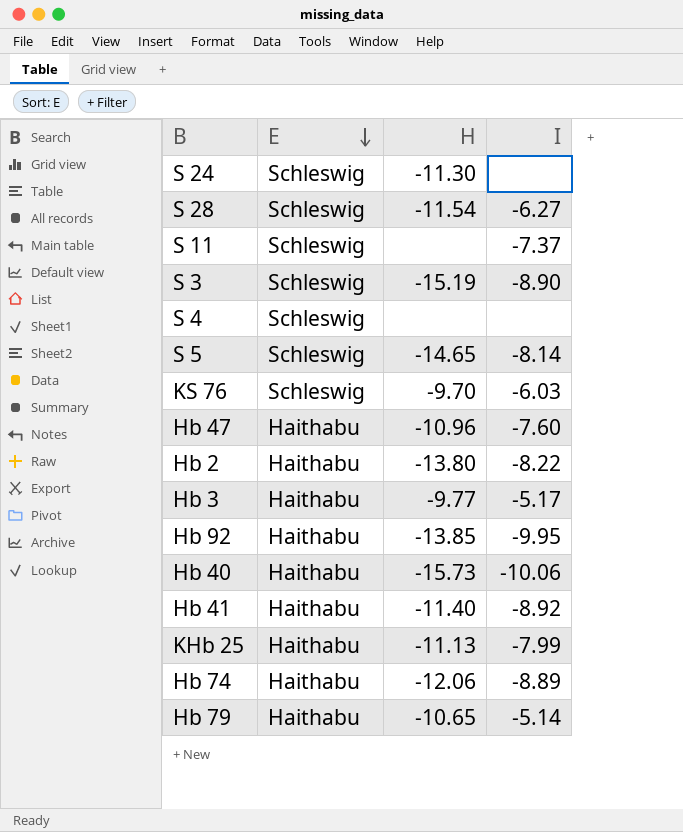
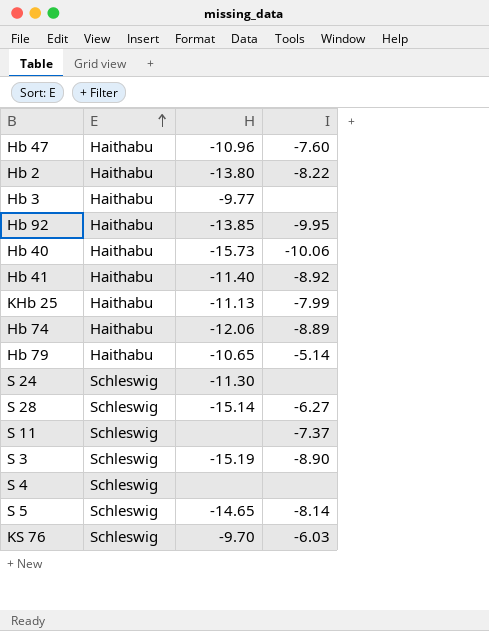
row order: E descending -> E ascending
Hb 3 | I: -5.17 -> none
S 28 | H: -11.54 -> -15.14

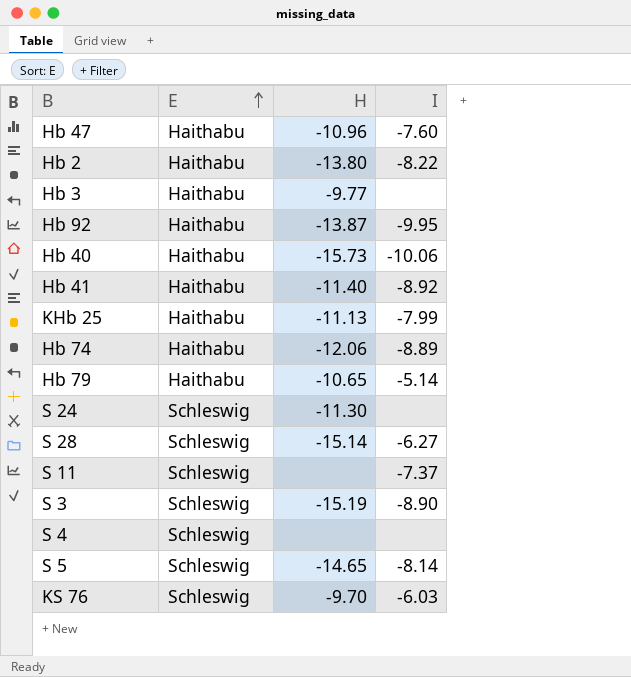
Hb 92 | H: -13.85 -> -13.87

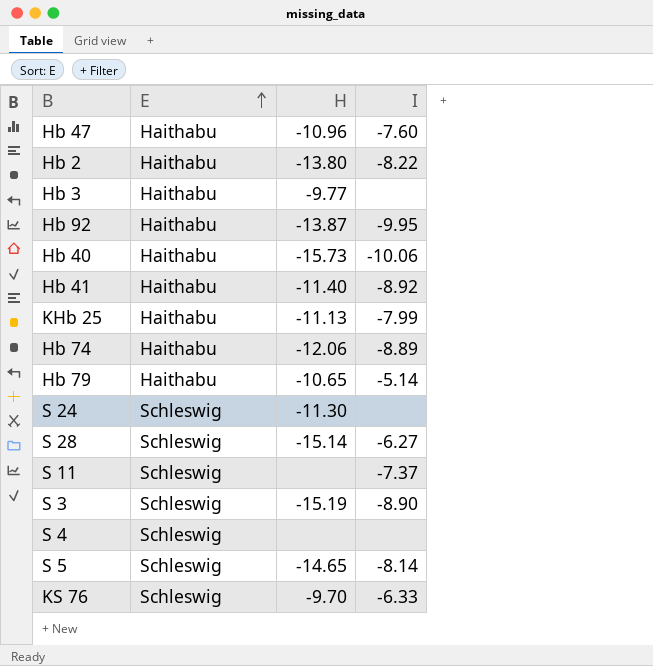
KS 76 | I: -6.03 -> -6.33

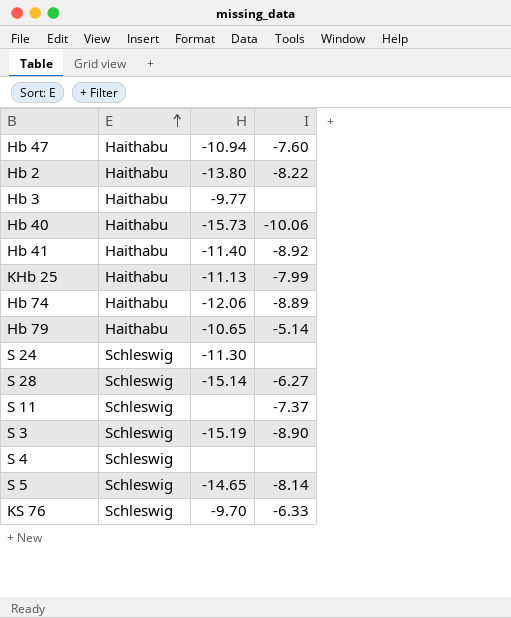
row Hb 92: Haithabu | -13.87 | -9.95 -> none
Hb 47 | H: -10.96 -> -10.94

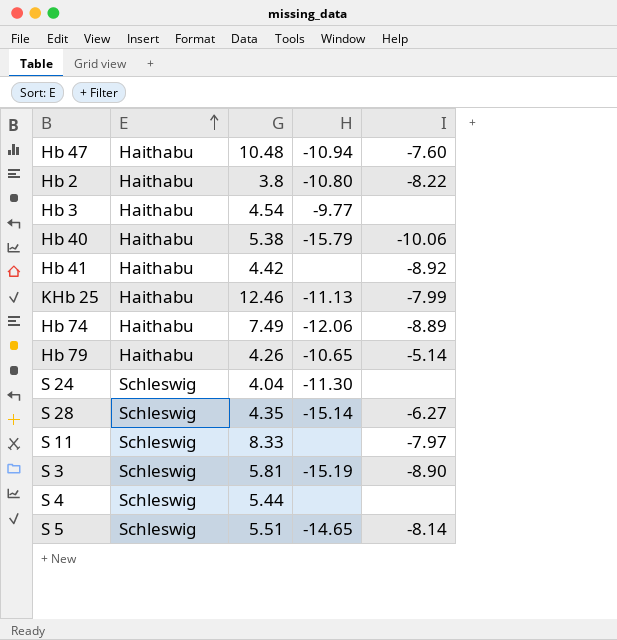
column G | position: none -> 3
row KS 76: Schleswig | -9.70 | -6.33 -> none
Hb 2 | H: -13.80 -> -10.80
Hb 40 | H: -15.73 -> -15.79
Hb 41 | H: -11.40 -> none
S 11 | I: -7.37 -> -7.97

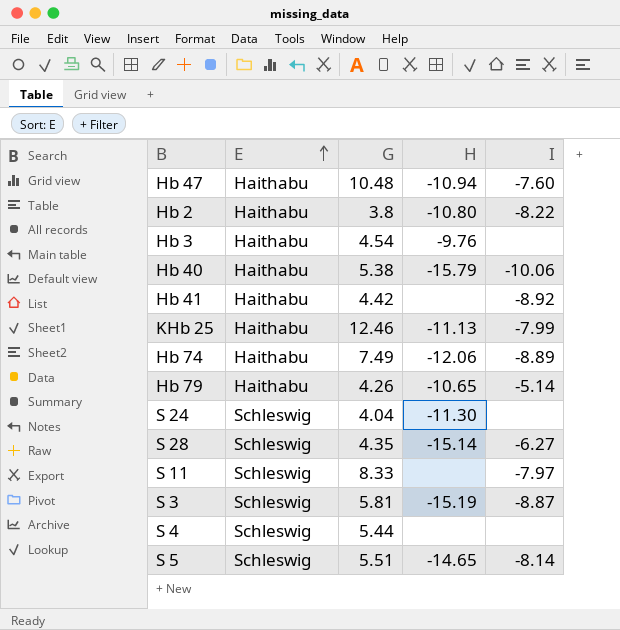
Hb 3 | H: -9.77 -> -9.76
S 3 | I: -8.90 -> -8.87

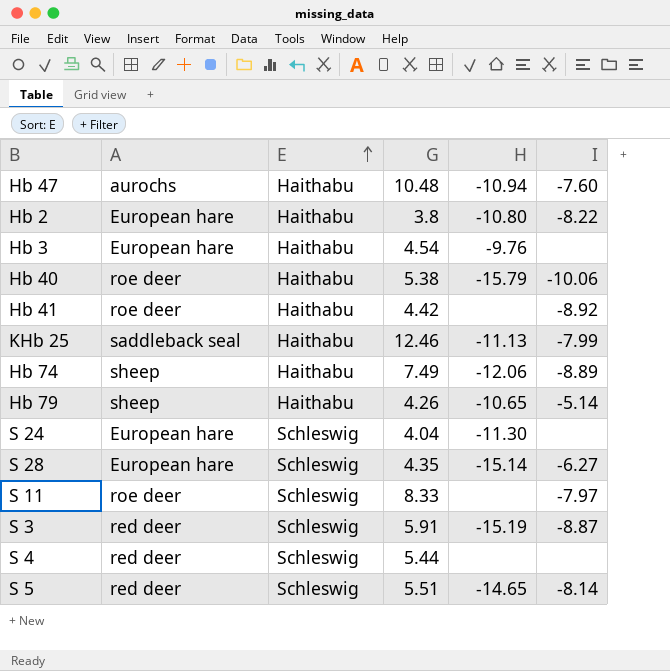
column A | position: none -> 2
S 3 | G: 5.81 -> 5.91

